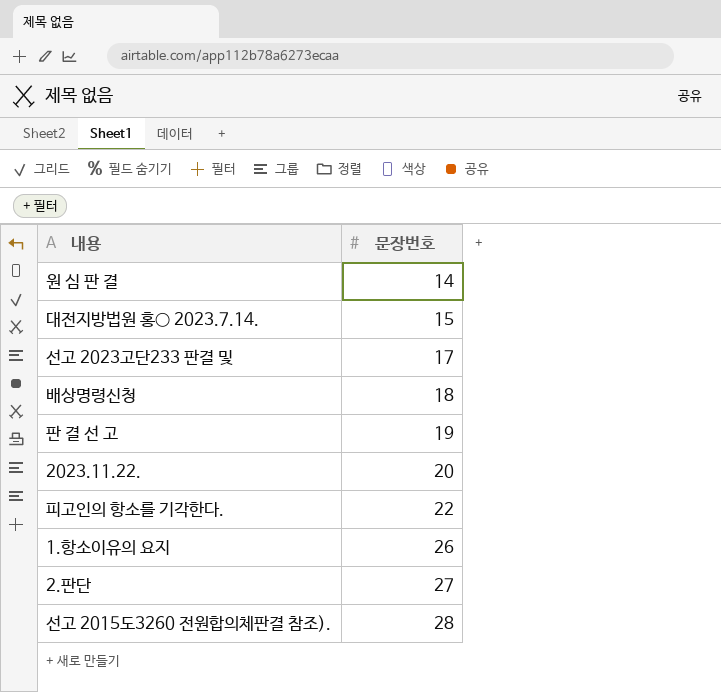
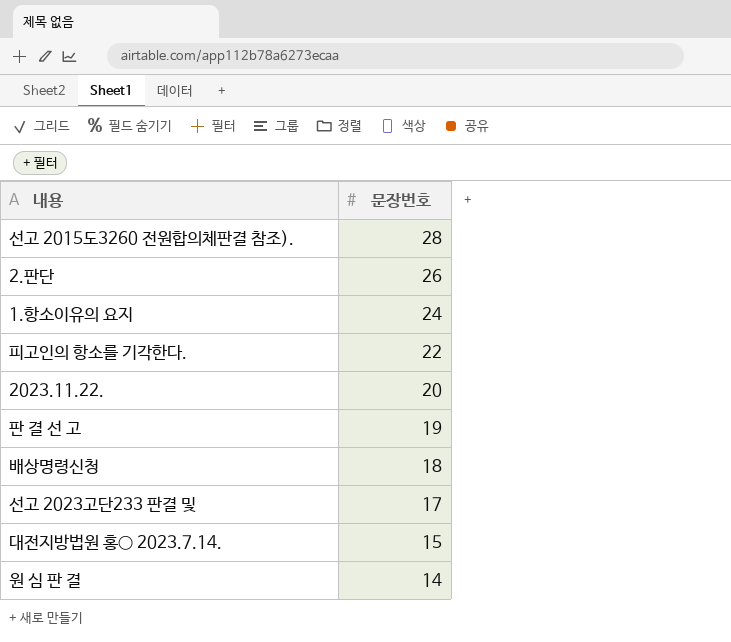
row order: 문장번호 ascending -> 문장번호 descending
2.판단 | 문장번호: 27 -> 26
1.항소이유의 요지 | 문장번호: 26 -> 24

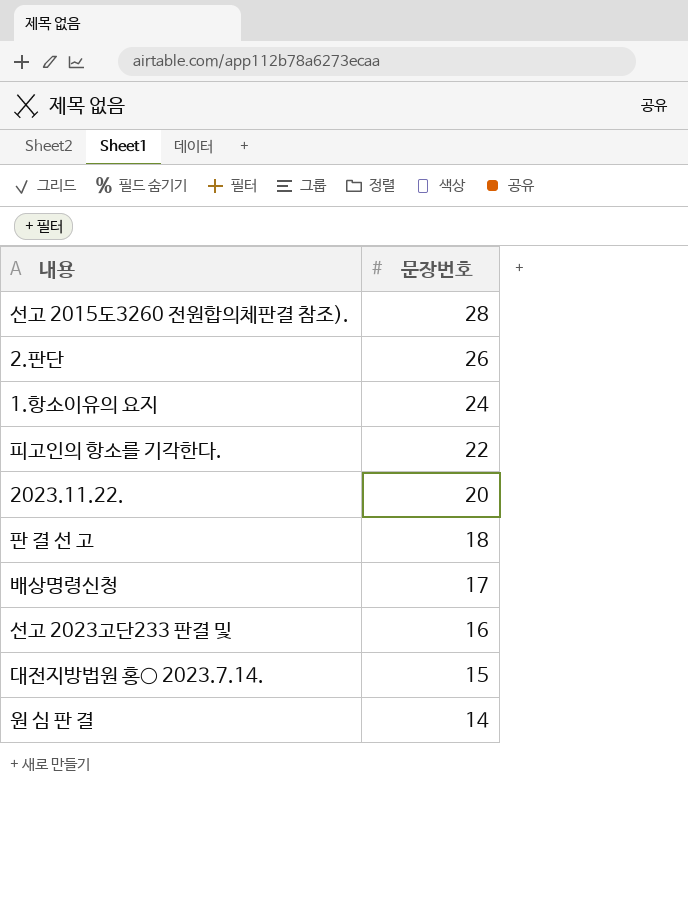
판 결 선 고 | 문장번호: 19 -> 18
배상명령신청 | 문장번호: 18 -> 17
선고 2023고단233 판결 및 | 문장번호: 17 -> 16

